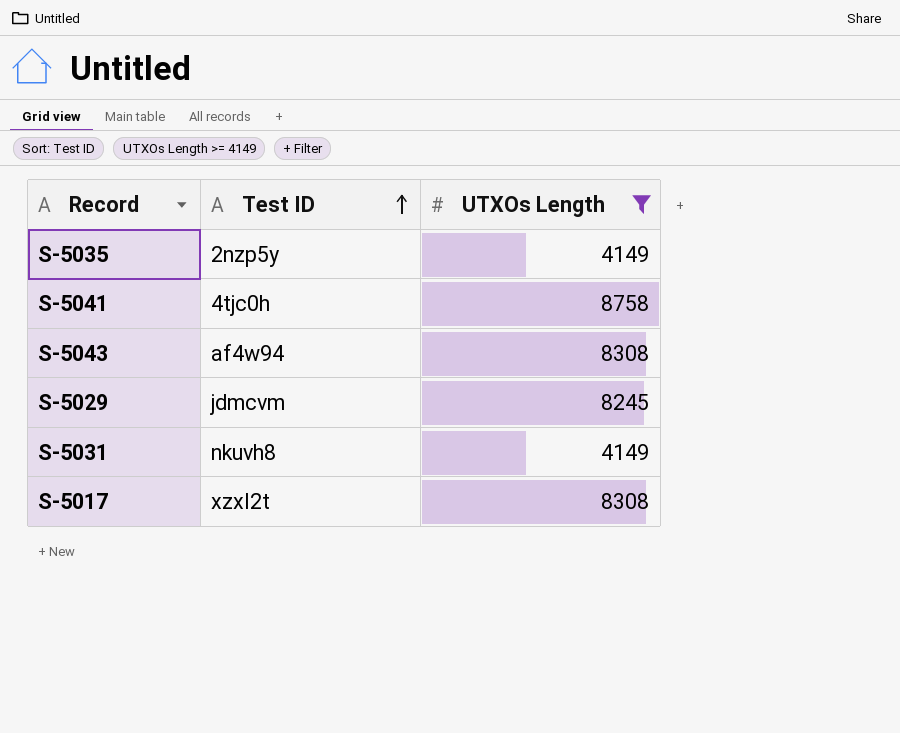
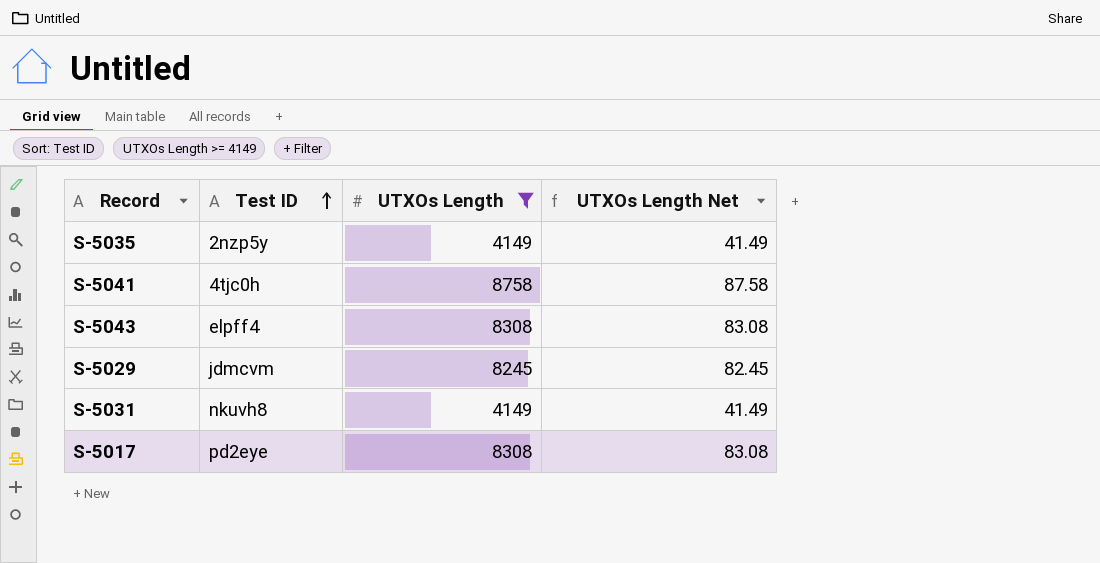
column UTXOs Length Net | formula: none -> [UTXOs Length] * 0.01
S-5043 | Test ID: af4w94 -> elpff4
S-5017 | Test ID: xzxl2t -> pd2eye

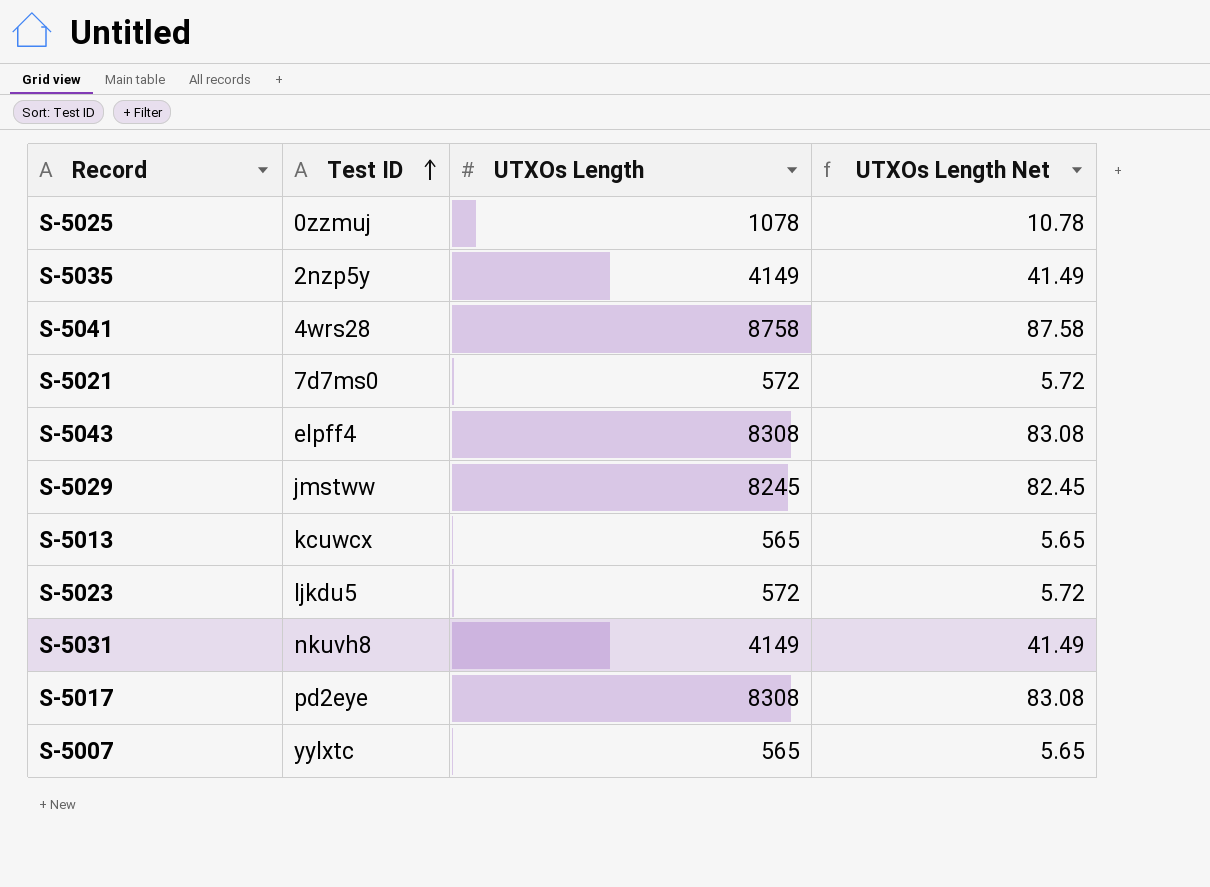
filter: UTXOs Length >= 4149 -> none
S-5041 | Test ID: 4tjc0h -> 4wrs28
S-5029 | Test ID: jdmcvm -> jmstww

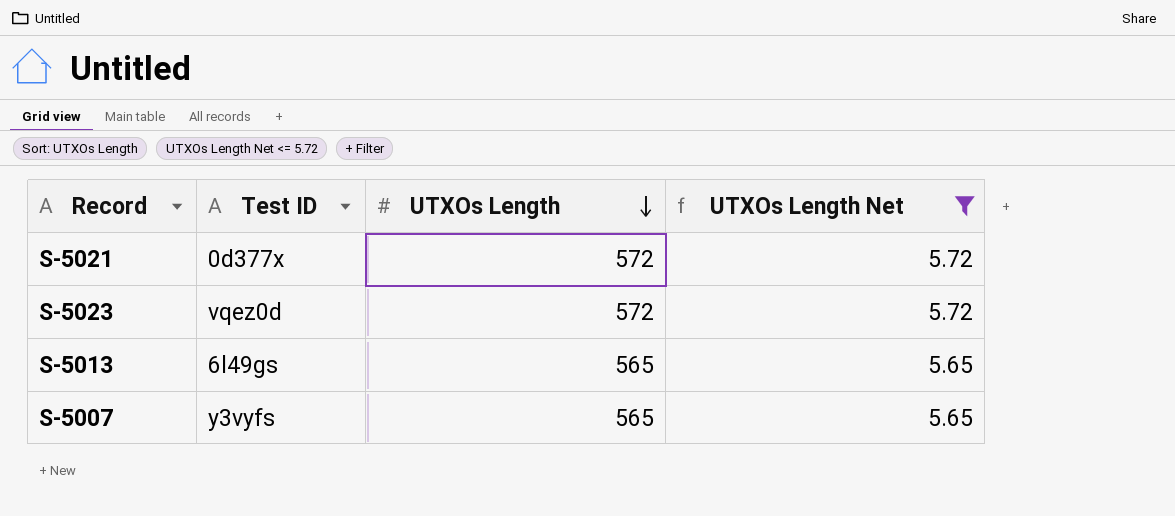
filter: none -> UTXOs Length Net <= 5.72
row order: Test ID ascending -> UTXOs Length descending
S-5021 | Test ID: 7d7ms0 -> 0d377x
S-5023 | Test ID: ljkdu5 -> vqez0d
S-5013 | Test ID: kcuwcx -> 6l49gs
S-5007 | Test ID: yylxtc -> y3vyfs

